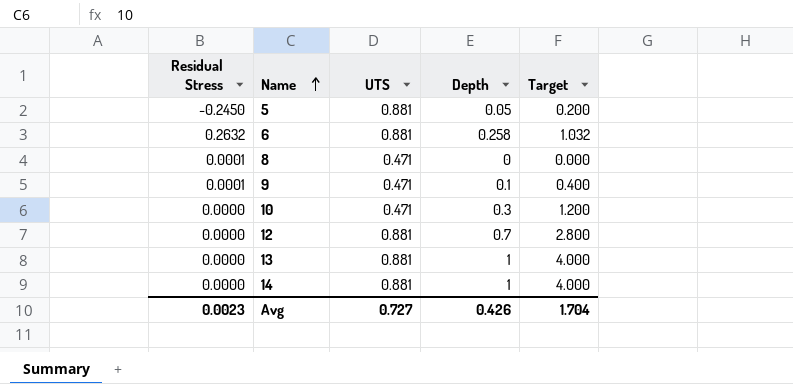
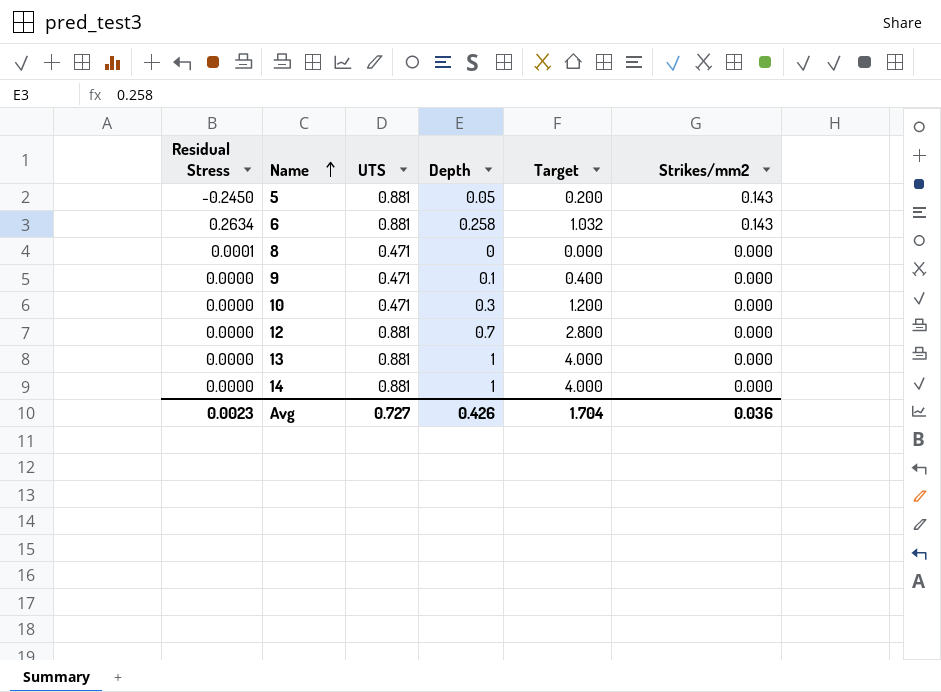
column Strikes/mm2 | position: none -> 6
6 | Residual Stress: 0.2632 -> 0.2634
9 | Residual Stress: 0.0001 -> 0.0000

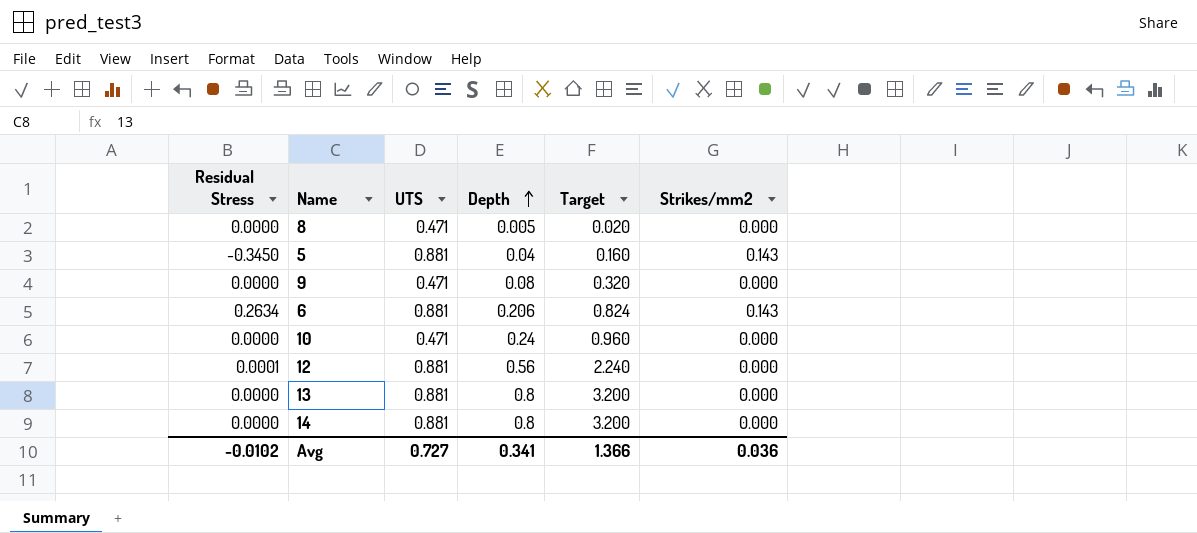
row order: Name ascending -> Depth ascending
8 | Residual Stress: 0.0001 -> 0.0000
8 | Depth: 0 -> 0.005
8 | Target: 0.000 -> 0.020
5 | Residual Stress: -0.2450 -> -0.3450
5 | Depth: 0.05 -> 0.04
5 | Target: 0.200 -> 0.160
9 | Depth: 0.1 -> 0.08
9 | Target: 0.400 -> 0.320
6 | Depth: 0.258 -> 0.206
6 | Target: 1.032 -> 0.824
10 | Depth: 0.3 -> 0.24
10 | Target: 1.200 -> 0.960
12 | Residual Stress: 0.0000 -> 0.0001
12 | Depth: 0.7 -> 0.56
12 | Target: 2.800 -> 2.240
13 | Depth: 1 -> 0.8
13 | Target: 4.000 -> 3.200
14 | Depth: 1 -> 0.8
14 | Target: 4.000 -> 3.200
Avg | Residual Stress: 0.0023 -> -0.0102
Avg | Depth: 0.426 -> 0.341
Avg | Target: 1.704 -> 1.366

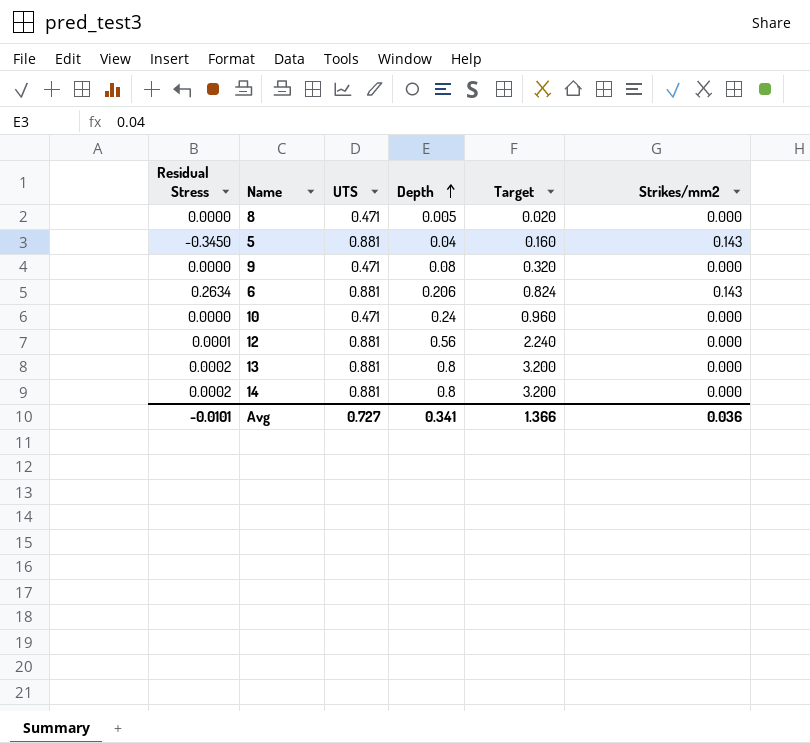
13 | Residual Stress: 0.0000 -> 0.0002
14 | Residual Stress: 0.0000 -> 0.0002
Avg | Residual Stress: -0.0102 -> -0.0101

